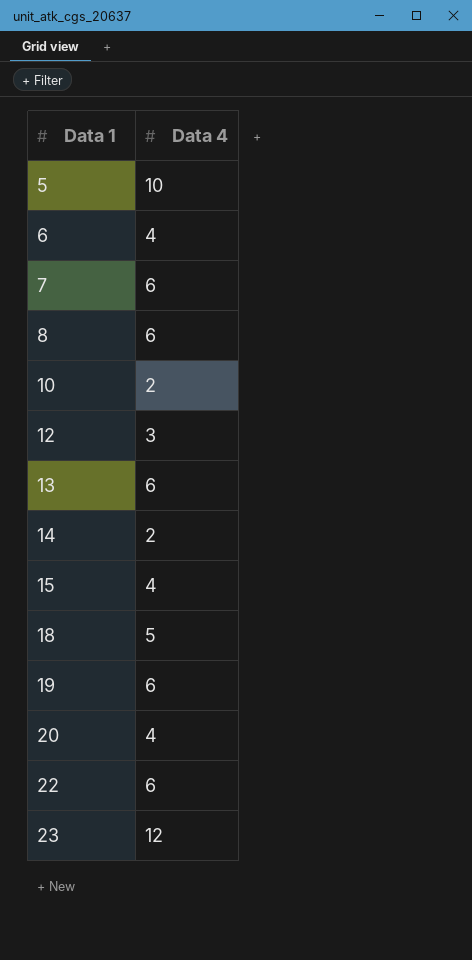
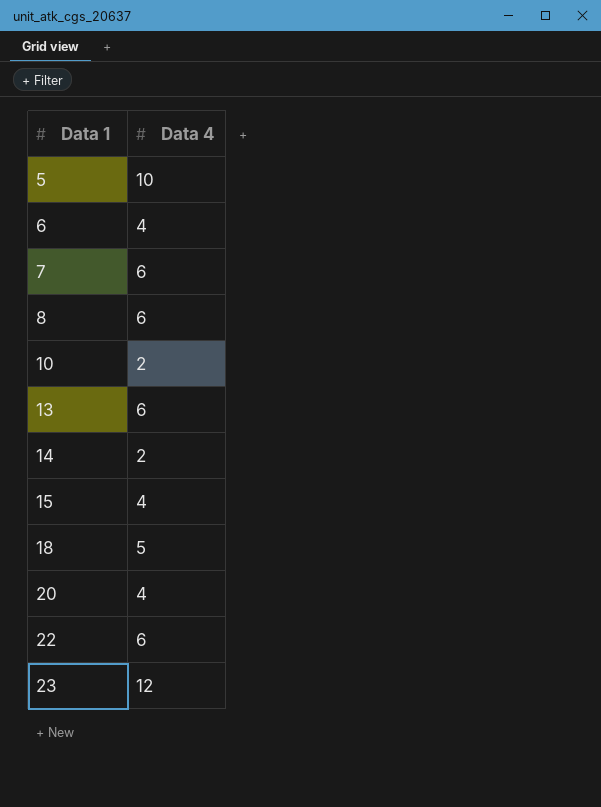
row 12: 3 -> none
row 19: 6 -> none

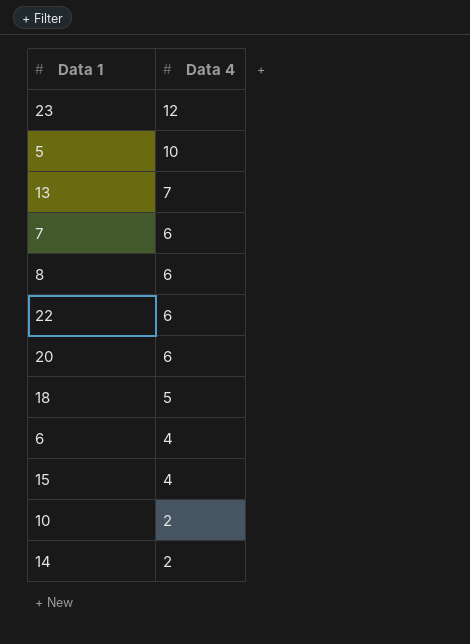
row order: Data 1 ascending -> Data 4 descending
13 | Data 4: 6 -> 7
20 | Data 4: 4 -> 6

